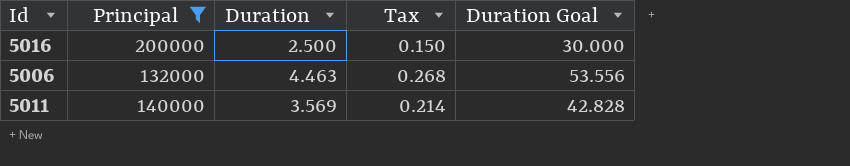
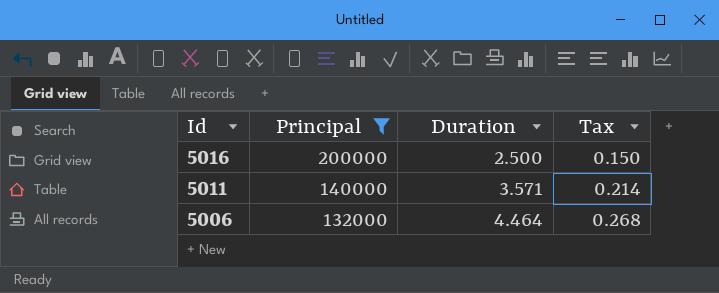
row order: none -> Id descending
column Duration Goal | formula: [Duration] * 12 -> none
5011 | Duration: 3.569 -> 3.571
5006 | Duration: 4.463 -> 4.464

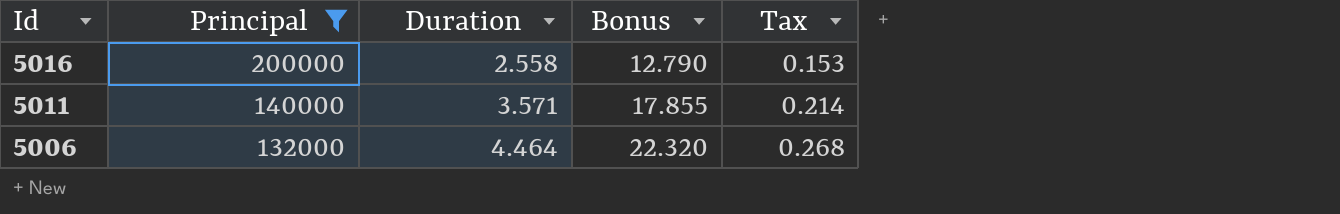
column Bonus | formula: none -> [Duration] * 5
5016 | Duration: 2.500 -> 2.558
5016 | Tax: 0.150 -> 0.153

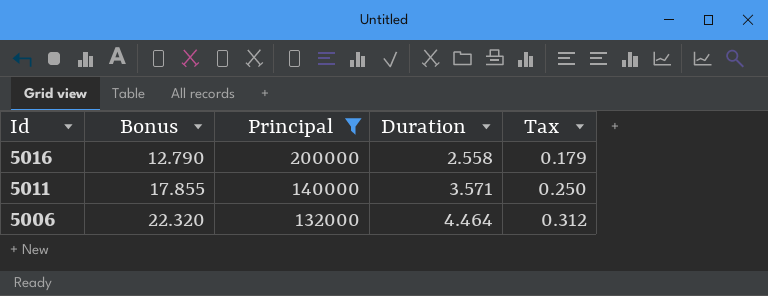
column Bonus | position: 4 -> 2
column Tax | formula: [Duration] * 0.06 -> [Duration] * 0.07

